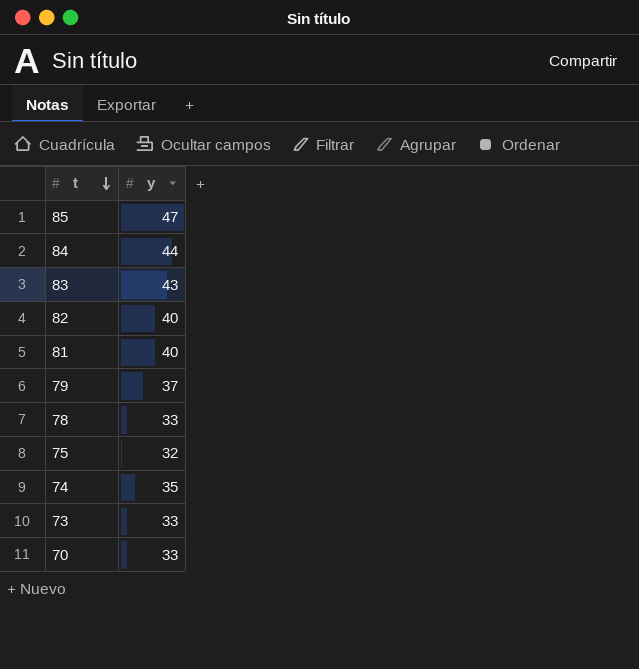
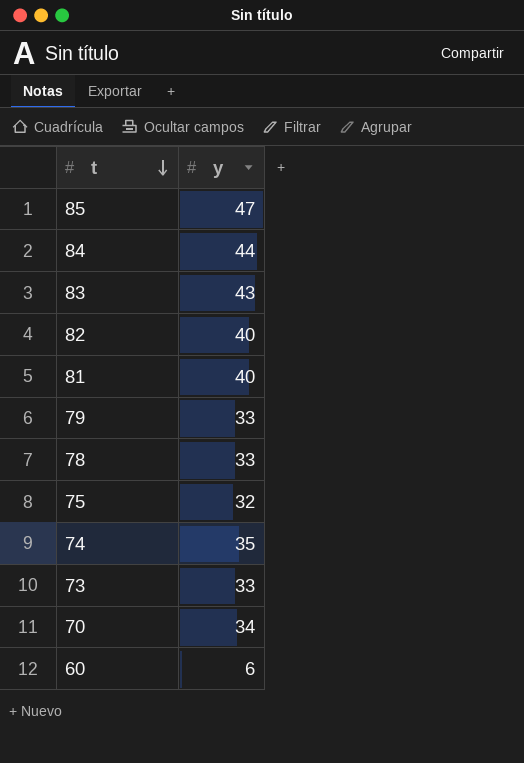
79 | y: 37 -> 33
70 | y: 33 -> 34
row 60: none -> 6

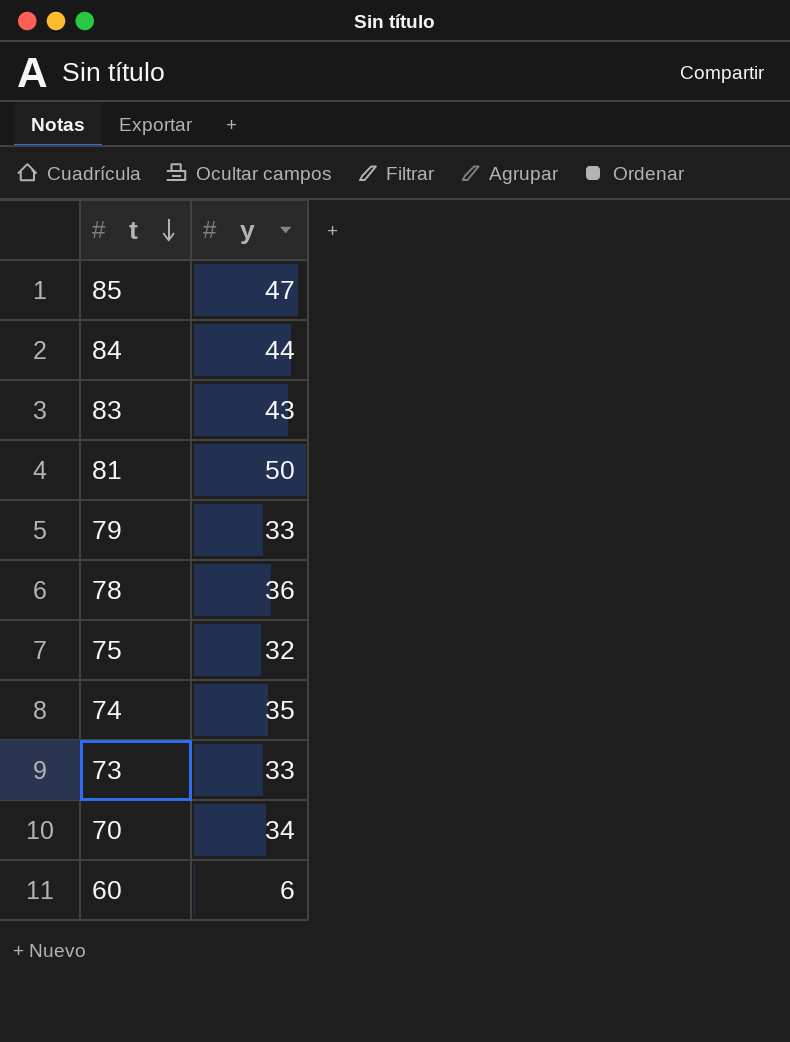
row 82: 40 -> none
81 | y: 40 -> 50
78 | y: 33 -> 36

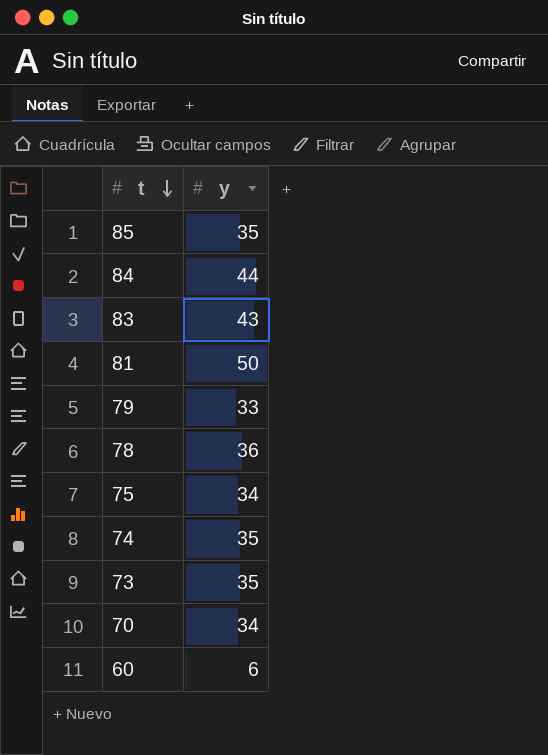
85 | y: 47 -> 35
75 | y: 32 -> 34
73 | y: 33 -> 35

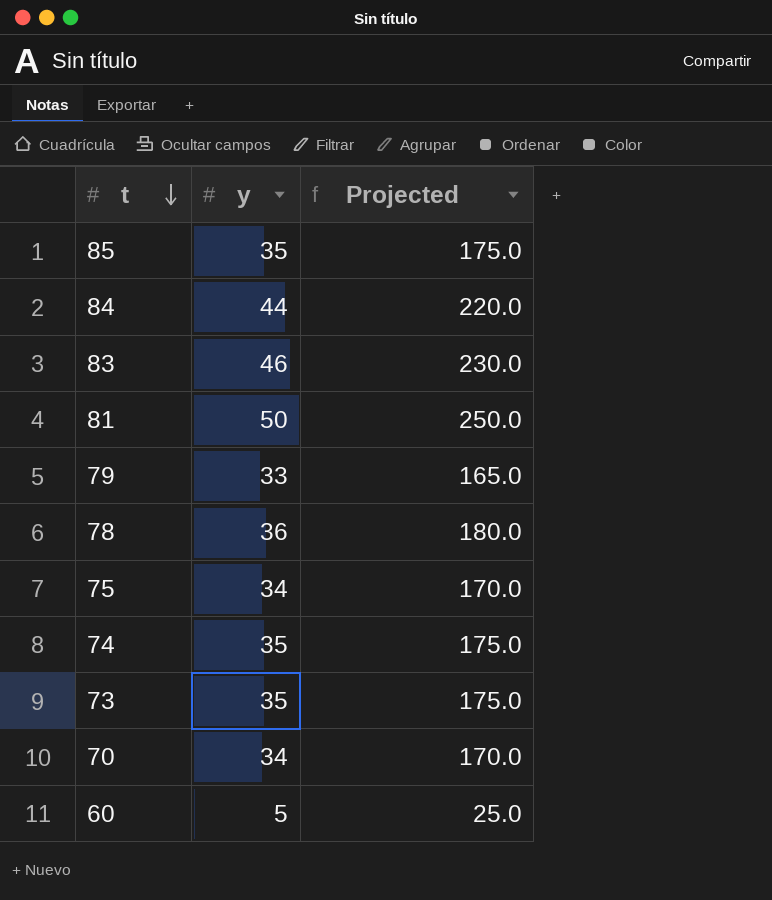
column Projected | formula: none -> [y] * 5
83 | y: 43 -> 46
60 | y: 6 -> 5

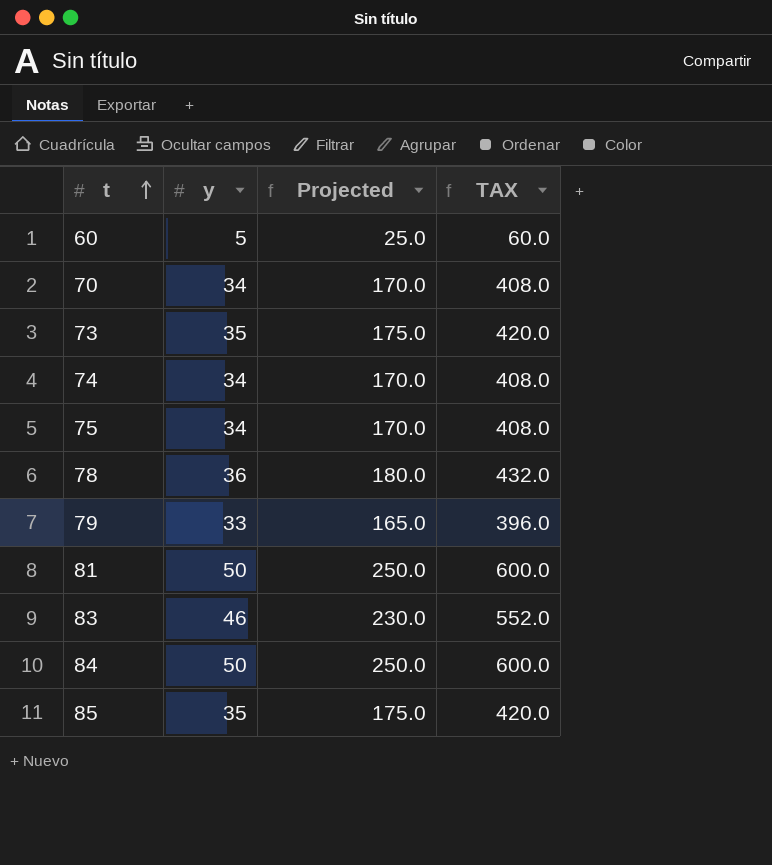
row order: t descending -> t ascending
column TAX | formula: none -> [y] * 12
74 | y: 35 -> 34
74 | Projected: 175.0 -> 170.0
84 | y: 44 -> 50
84 | Projected: 220.0 -> 250.0

